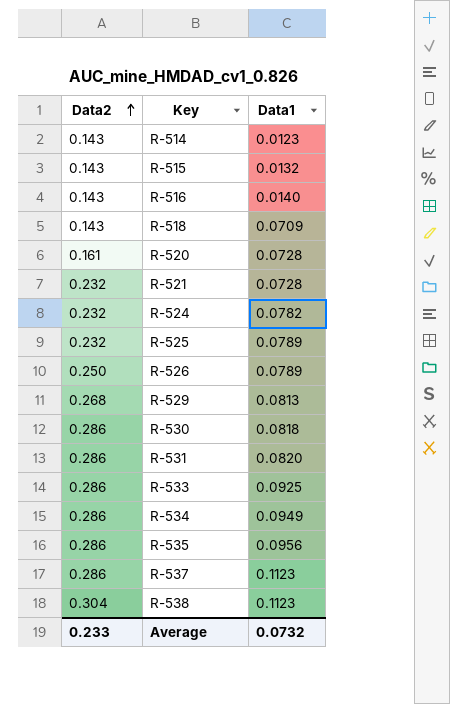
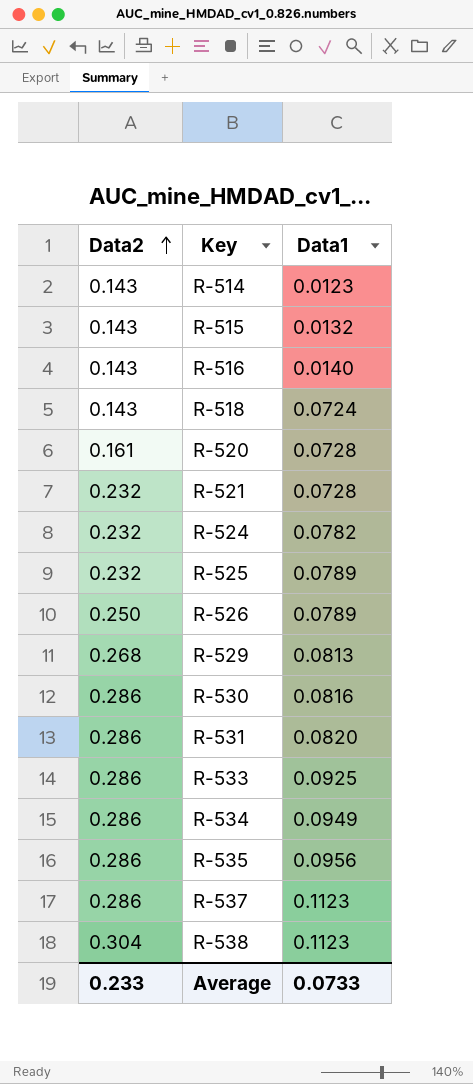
R-518 | Data1: 0.0709 -> 0.0724
R-530 | Data1: 0.0818 -> 0.0816
Average | Data1: 0.0732 -> 0.0733

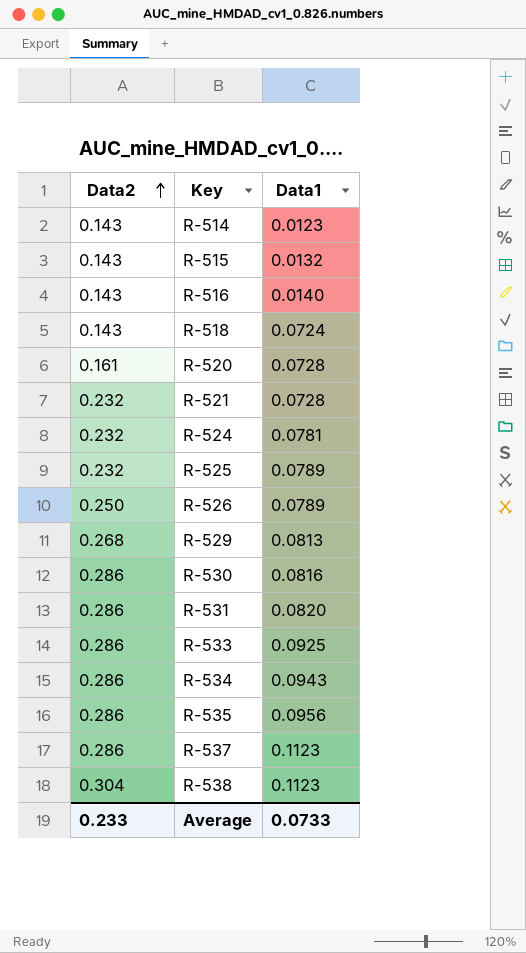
R-524 | Data1: 0.0782 -> 0.0781
R-534 | Data1: 0.0949 -> 0.0943

